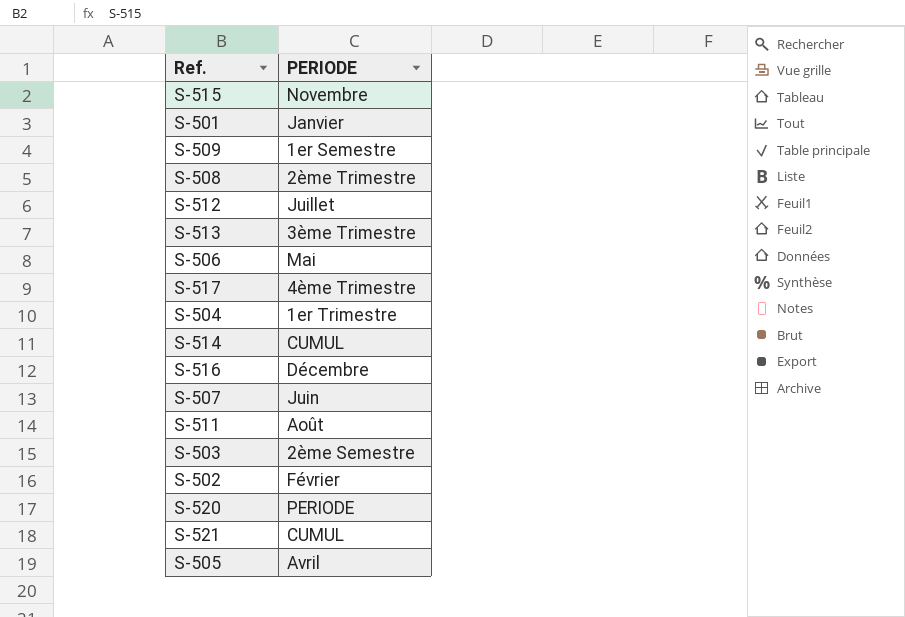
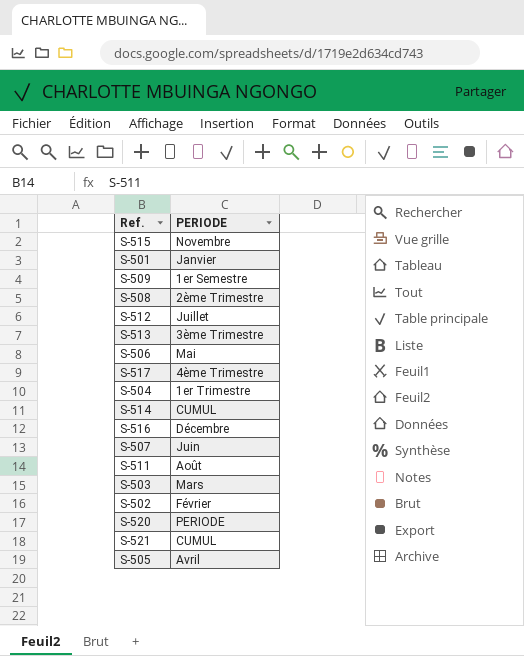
S-503 | PERIODE: 2ème Semestre -> Mars

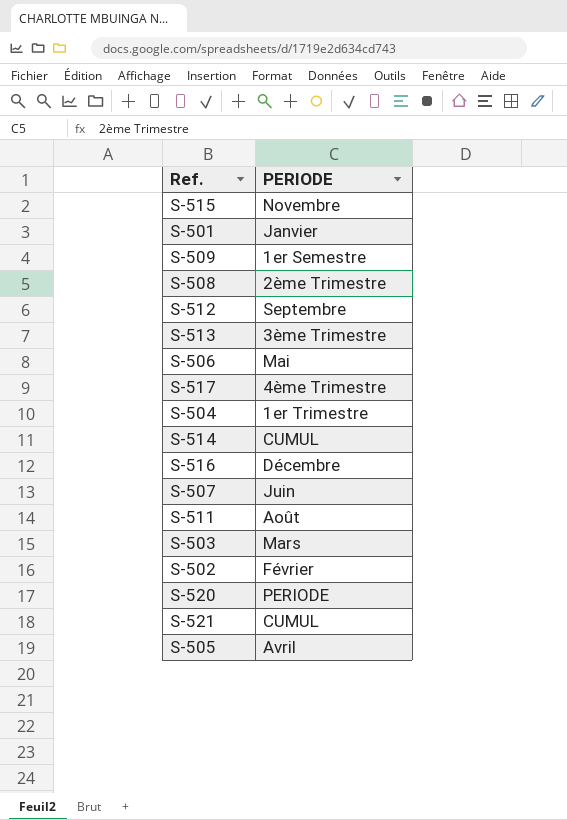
S-512 | PERIODE: Juillet -> Septembre

